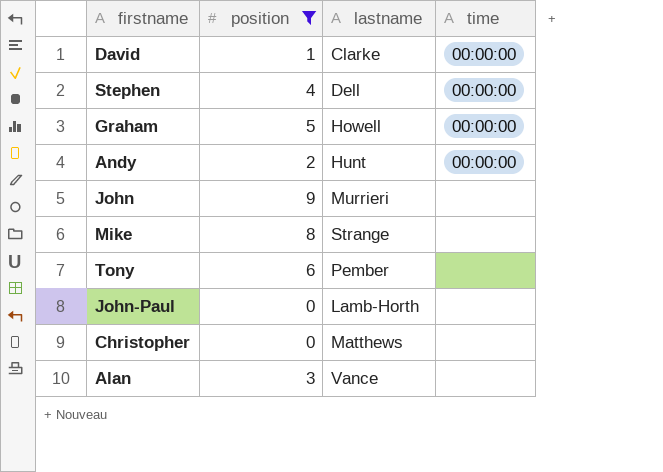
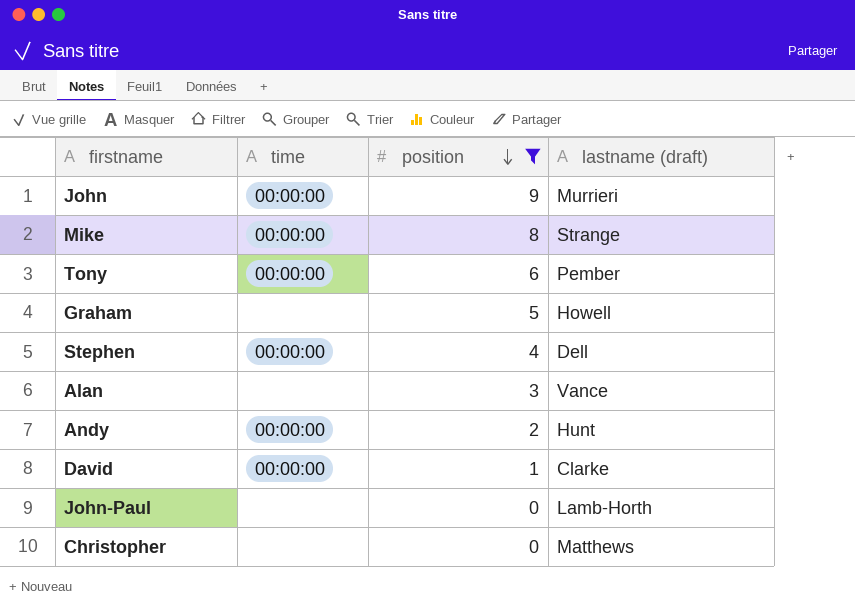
row order: none -> position descending
column time | position: 4 -> 2
column name: lastname -> lastname (draft)
John | time: none -> 00:00:00
Mike | time: none -> 00:00:00
Tony | time: none -> 00:00:00
Graham | time: 00:00:00 -> none

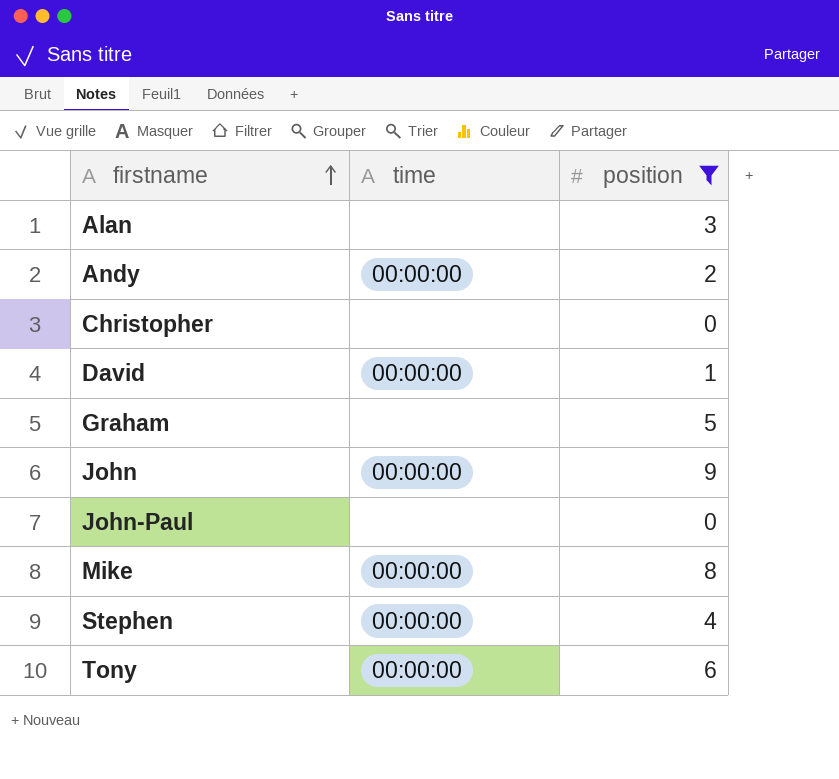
row order: position descending -> firstname ascending
column lastname (draft) | position: 4 -> none

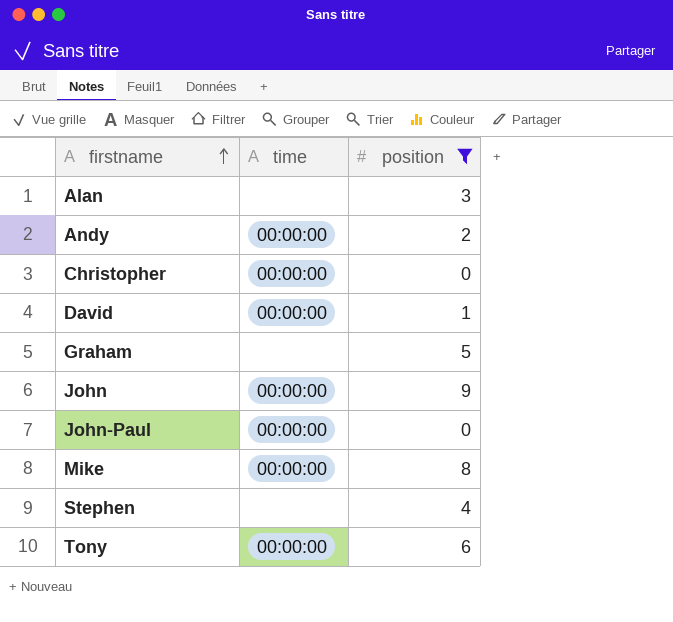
Christopher | time: none -> 00:00:00
John-Paul | time: none -> 00:00:00
Stephen | time: 00:00:00 -> none

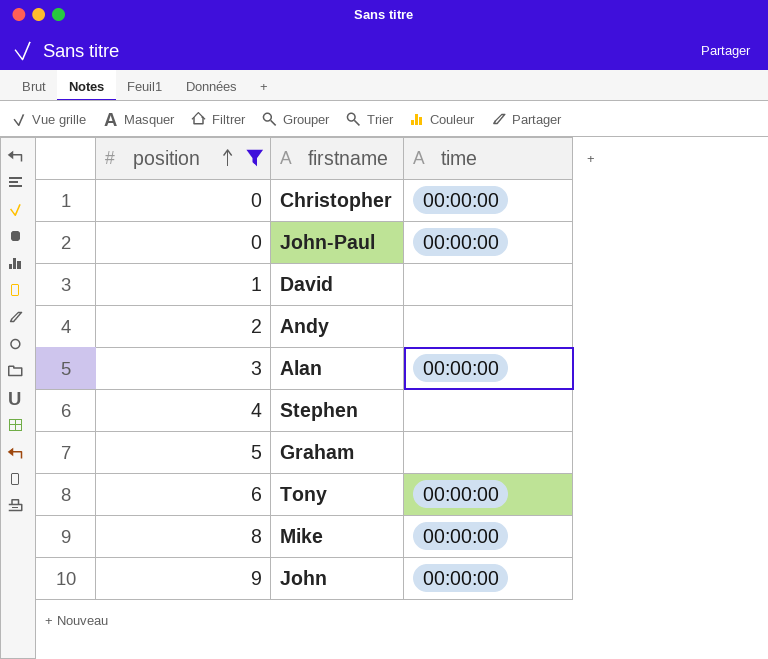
row order: firstname ascending -> position ascending
column position | position: 3 -> 1
David | time: 00:00:00 -> none
Andy | time: 00:00:00 -> none
Alan | time: none -> 00:00:00

